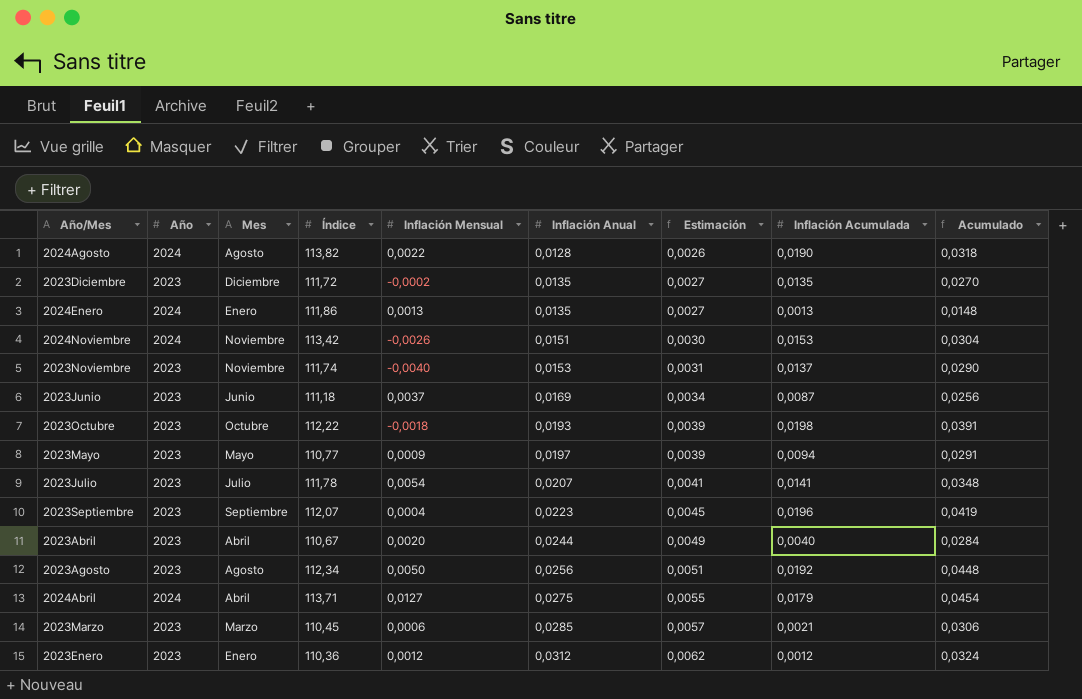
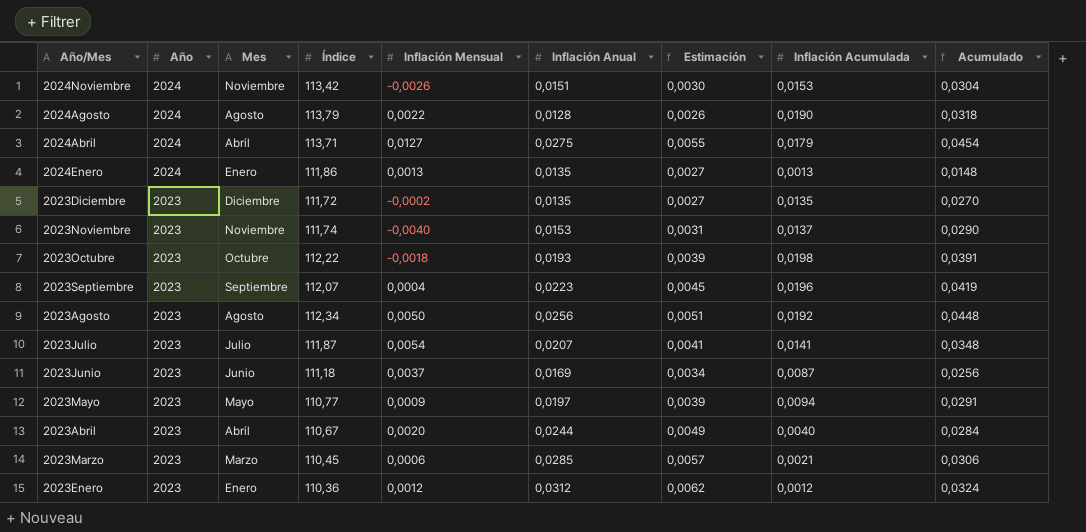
row order: Inflación Anual ascending -> Año/Mes descending
2024Agosto | Índice: 113,82 -> 113,79
2023Julio | Índice: 111,78 -> 111,87

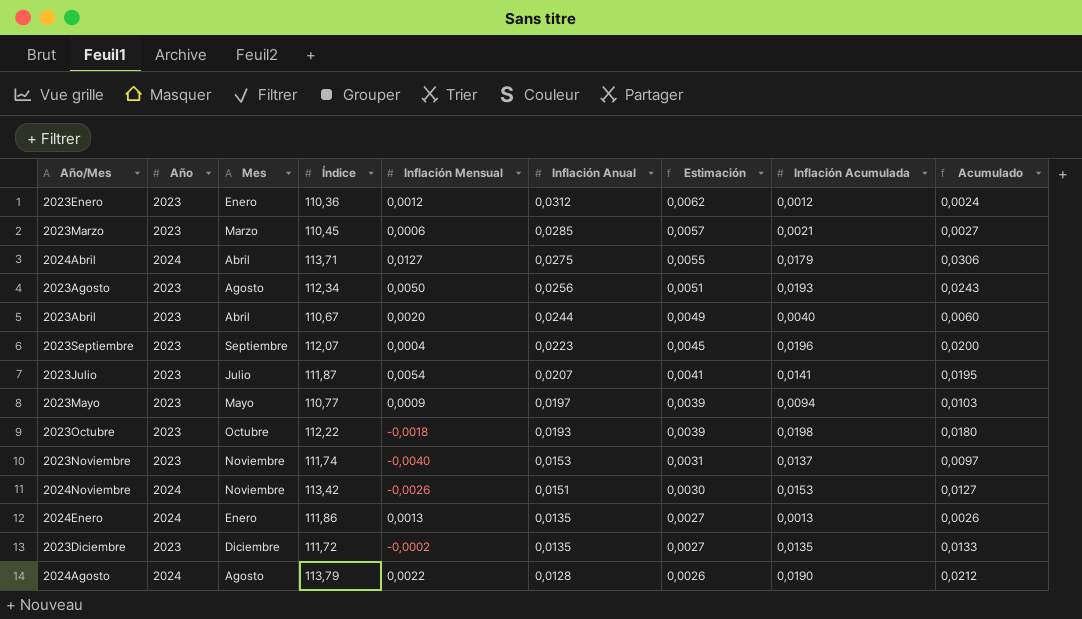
row order: Año/Mes descending -> Inflación Anual descending
column Acumulado | formula: [Inflación Anual] + [Inflación Acumulada] -> [Inflación Mensual] + [Inflación Acumulada]
row 2023Junio: 2023 | Junio | 111,18 | 0,0037 | 0,0169 | 0,0034 | 0,0087 | 0,0256 -> none
2023Agosto | Inflación Acumulada: 0,0192 -> 0,0193

